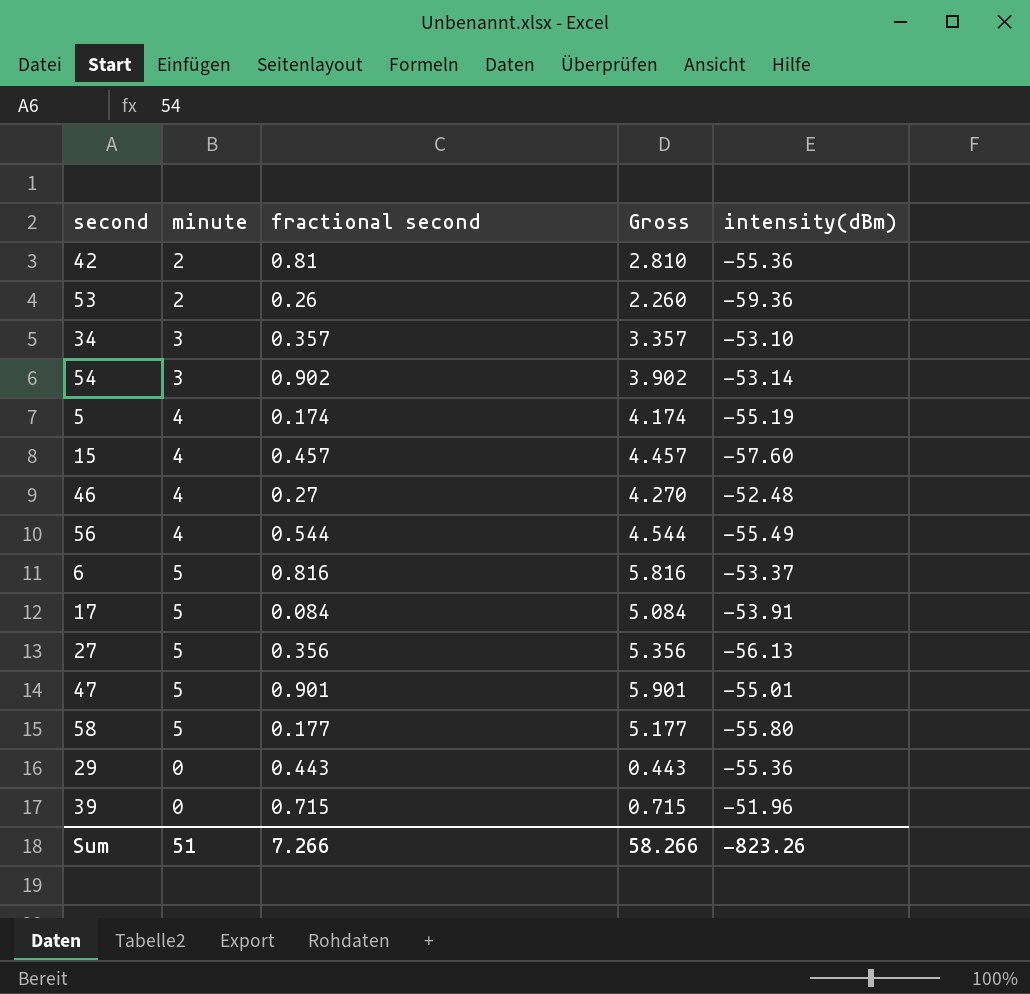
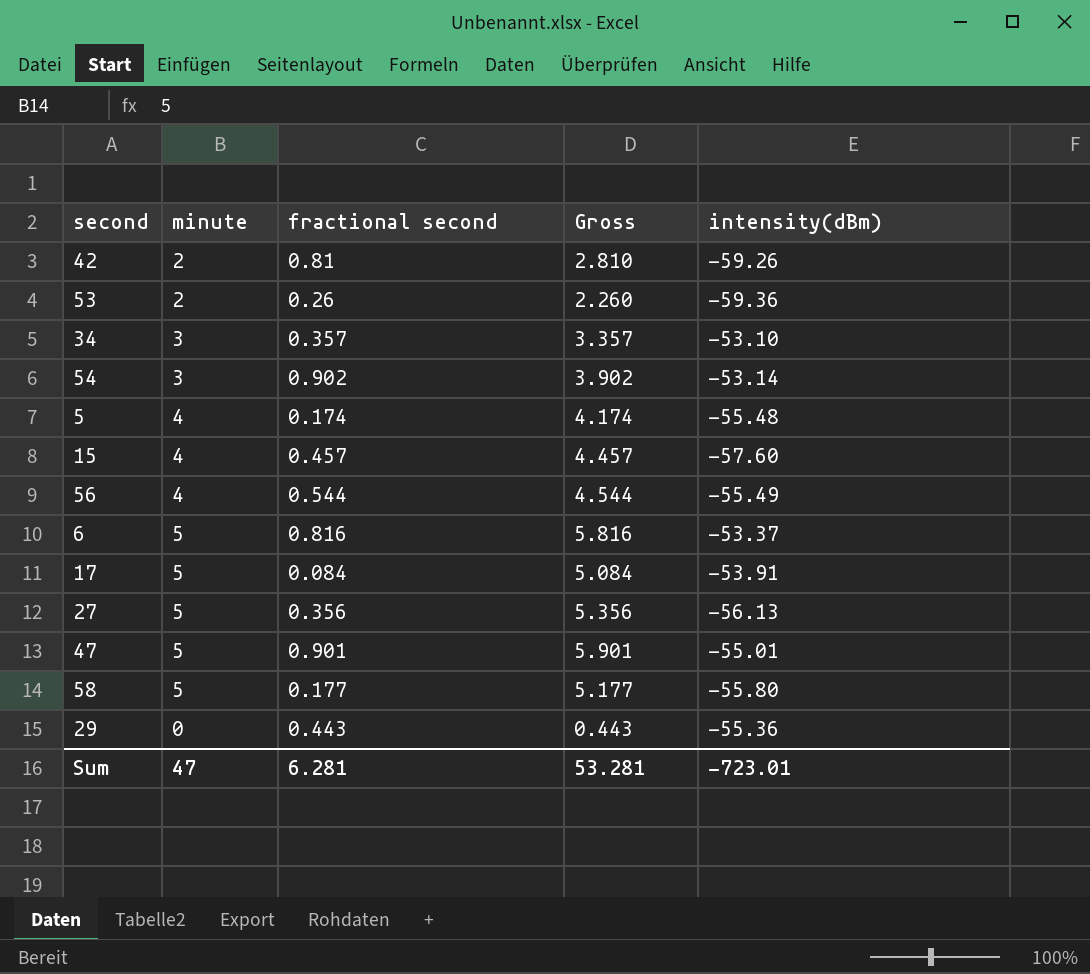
row 46: 4 | 0.27 | 4.270 | -52.48 -> none
row 39: 0 | 0.715 | 0.715 | -51.96 -> none
42 | intensity(dBm): -55.36 -> -59.26
5 | intensity(dBm): -55.19 -> -55.48
Sum | minute: 51 -> 47
Sum | fractional second: 7.266 -> 6.281
Sum | Gross: 58.266 -> 53.281
Sum | intensity(dBm): -823.26 -> -723.01

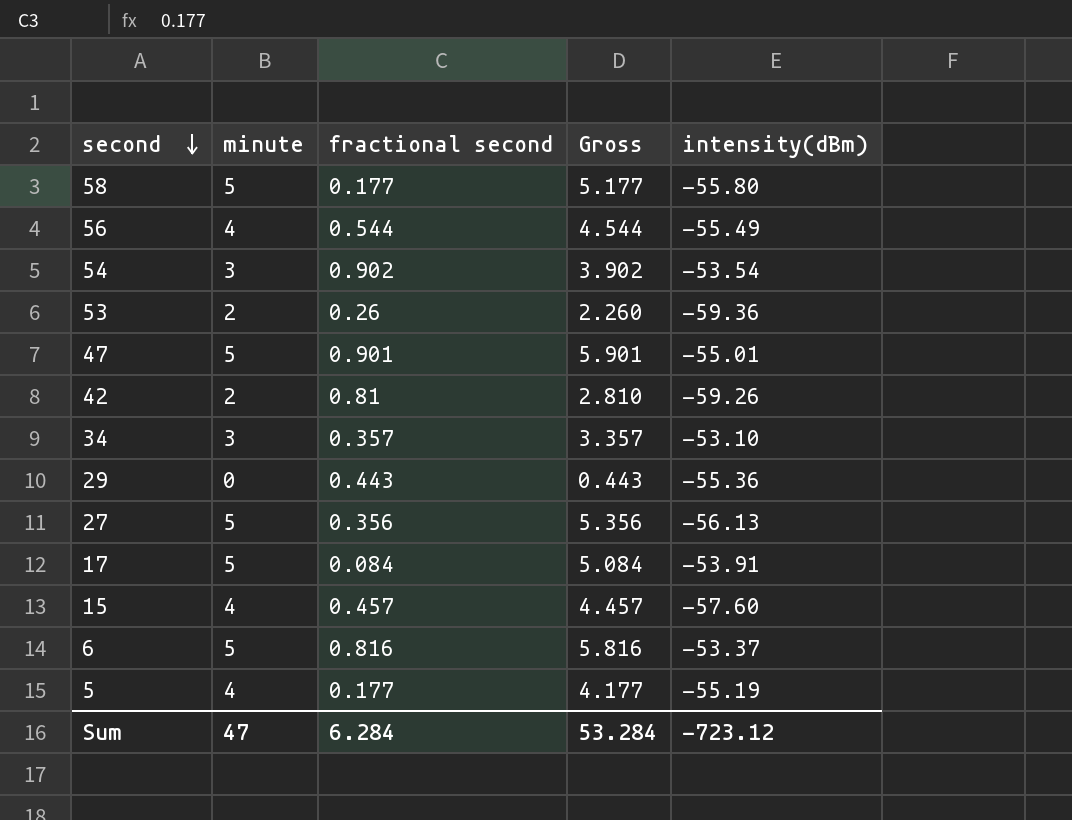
row order: none -> second descending
54 | intensity(dBm): -53.14 -> -53.54
5 | fractional second: 0.174 -> 0.177
5 | Gross: 4.174 -> 4.177
5 | intensity(dBm): -55.48 -> -55.19
Sum | fractional second: 6.281 -> 6.284
Sum | Gross: 53.281 -> 53.284
Sum | intensity(dBm): -723.01 -> -723.12

